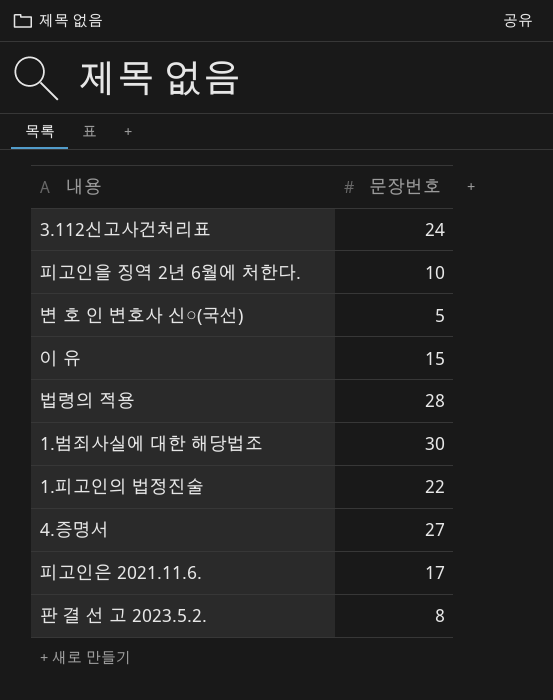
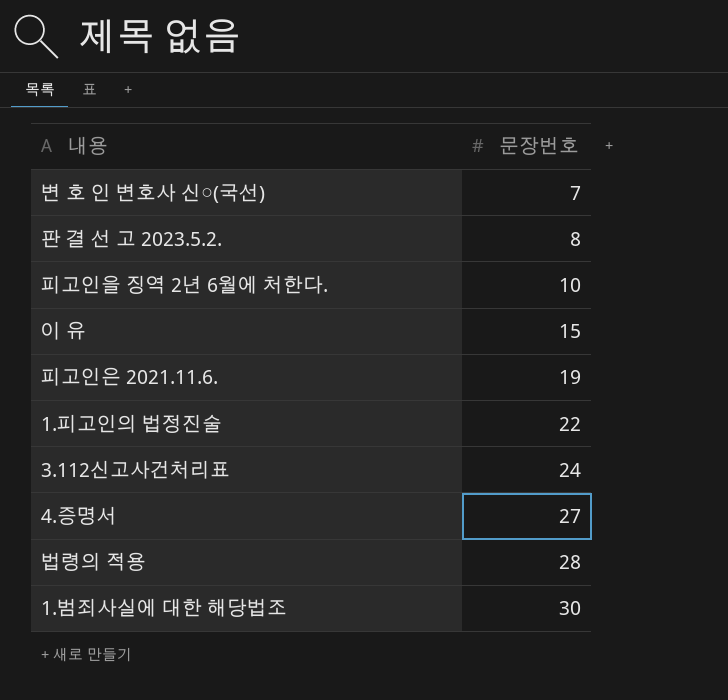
row order: none -> 문장번호 ascending
변 호 인 변호사 신○(국선) | 문장번호: 5 -> 7
피고인은 2021.11.6. | 문장번호: 17 -> 19

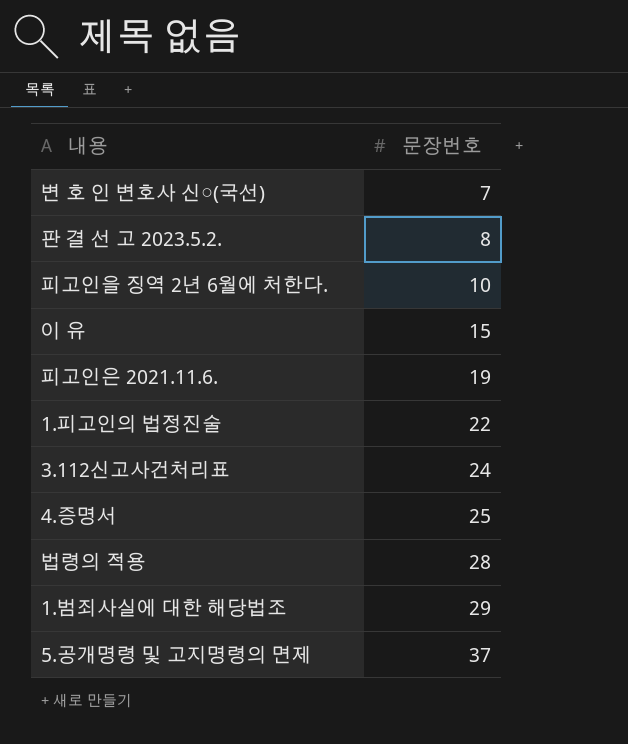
4.증명서 | 문장번호: 27 -> 25
1.범죄사실에 대한 해당법조 | 문장번호: 30 -> 29
row 5.공개명령 및 고지명령의 면제: none -> 37

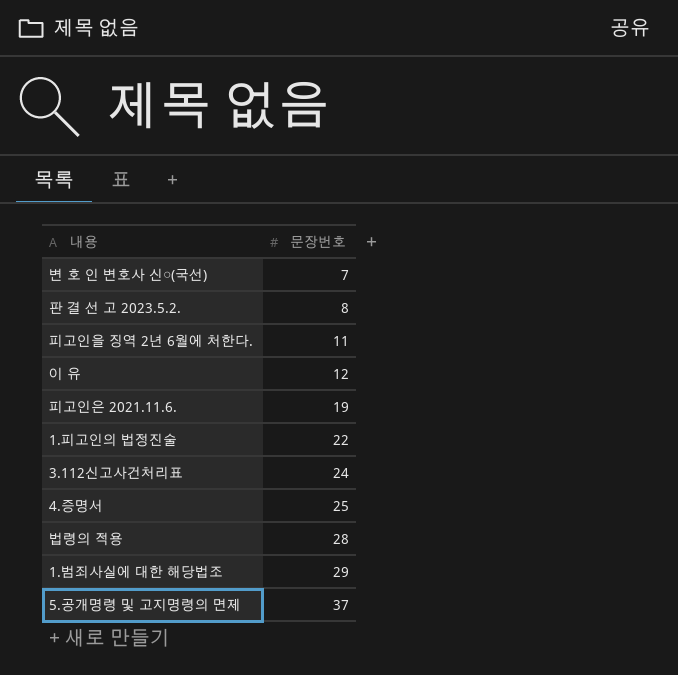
피고인을 징역 2년 6월에 처한다. | 문장번호: 10 -> 11
이 유 | 문장번호: 15 -> 12

